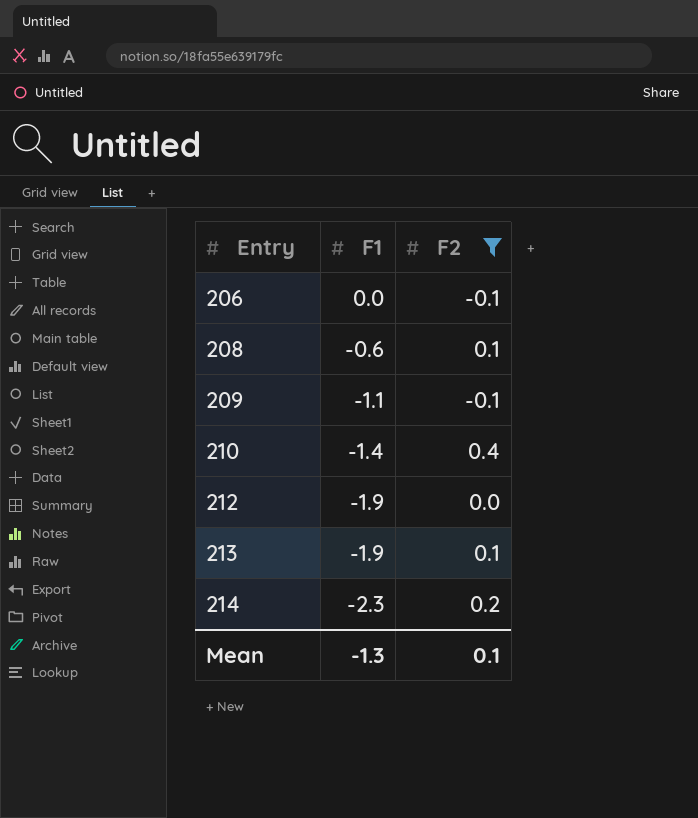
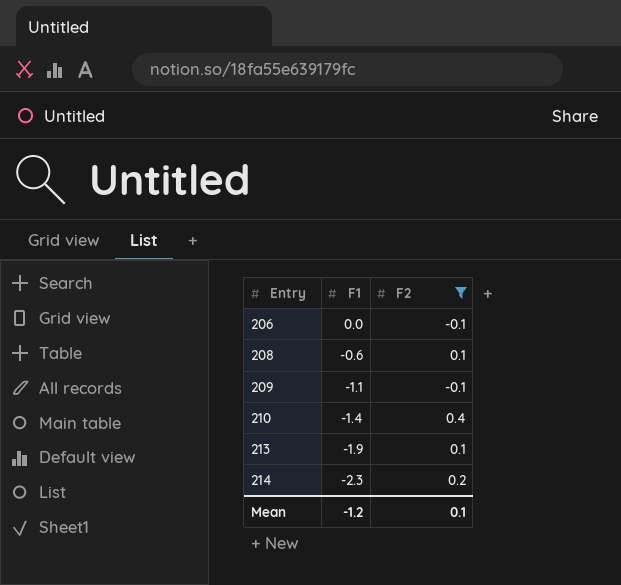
row 212: -1.9 | 0.0 -> none
Mean | F1: -1.3 -> -1.2

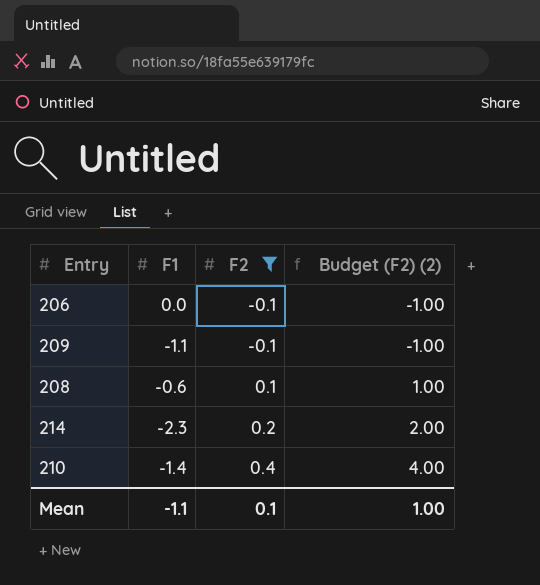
row order: Entry ascending -> F2 ascending
column Budget (F2) (2) | formula: none -> [F2] * 10
row 213: -1.9 | 0.1 -> none
Mean | F1: -1.2 -> -1.1

